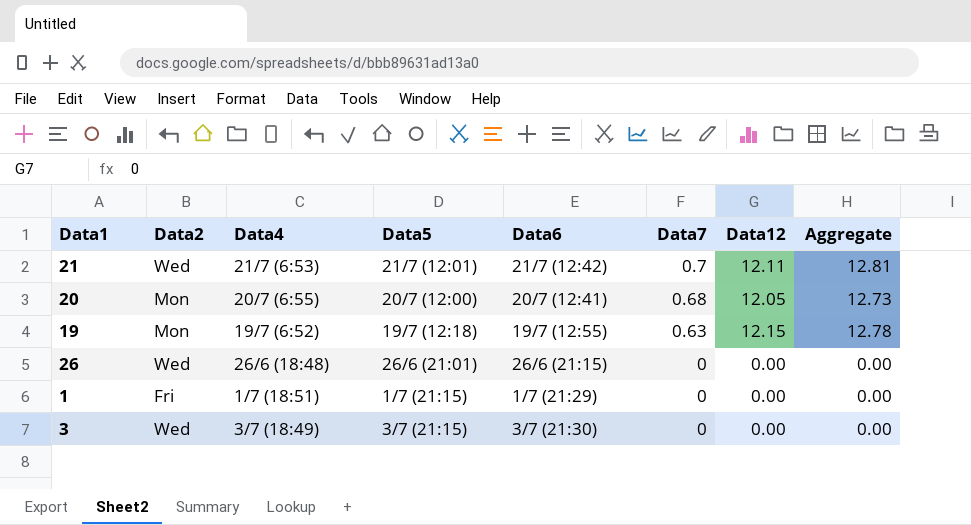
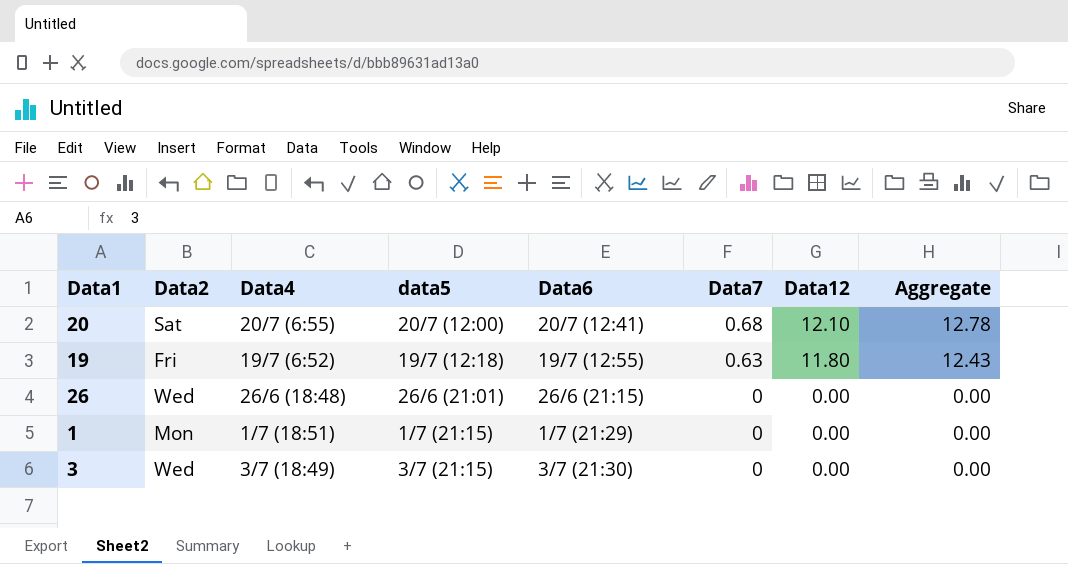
column name: Data5 -> data5
row 21: Wed | 21/7 (6:53) | 21/7 (12:01) | 21/7 (12:42) | 0.7 | 12.11 | 12.81 -> none
20 | Data2: Mon -> Sat
20 | Data12: 12.05 -> 12.10
20 | Aggregate: 12.73 -> 12.78
19 | Data2: Mon -> Fri
19 | Data12: 12.15 -> 11.80
19 | Aggregate: 12.78 -> 12.43
1 | Data2: Fri -> Mon

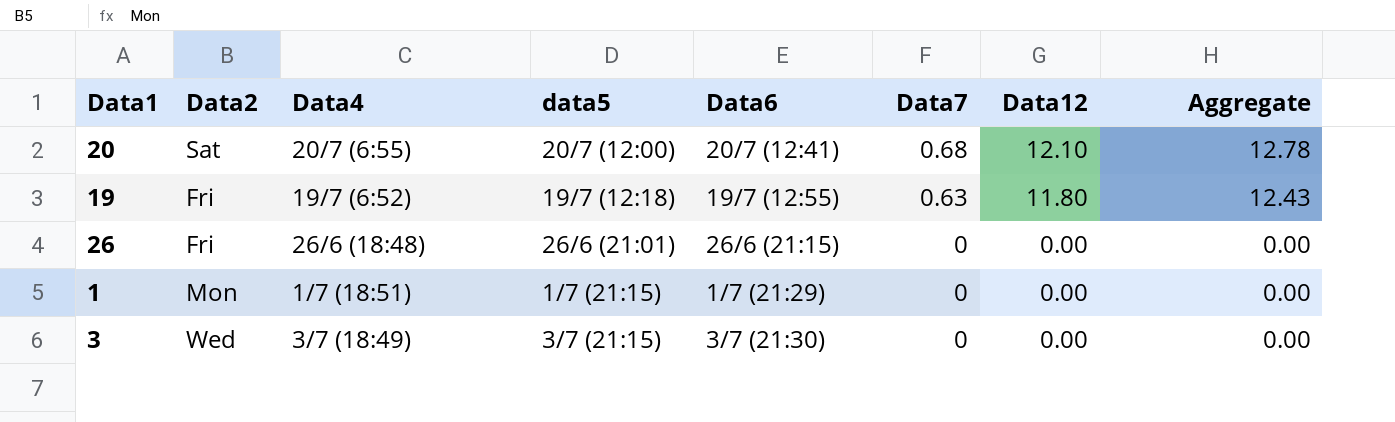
26 | Data2: Wed -> Fri

